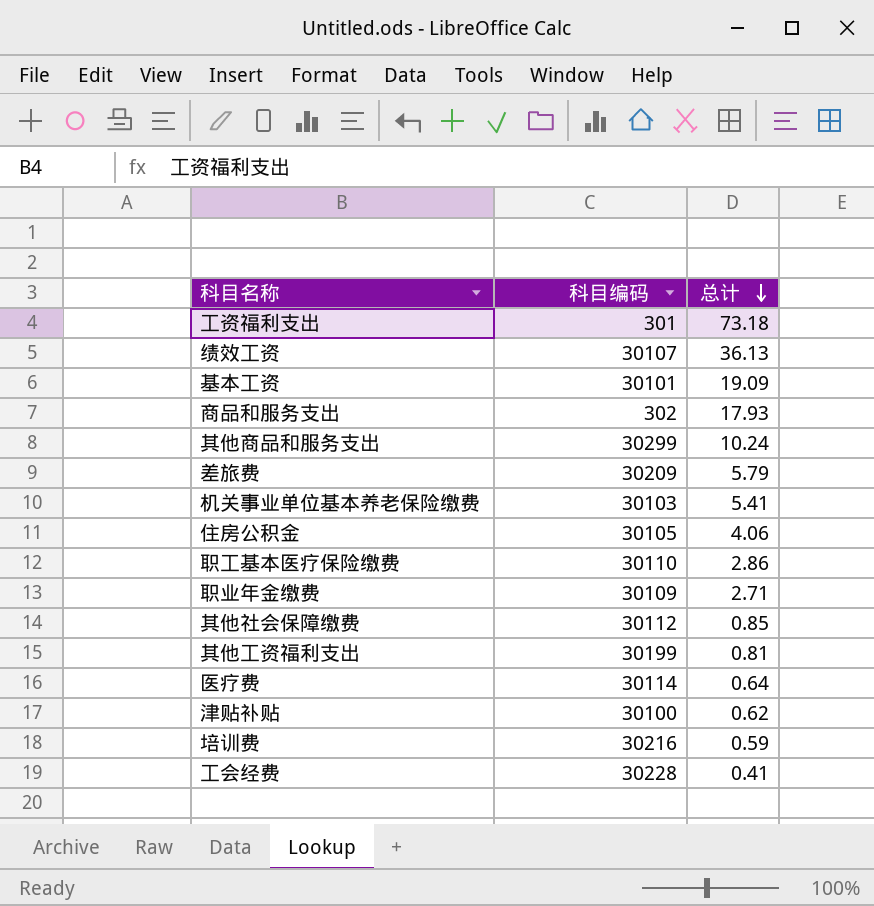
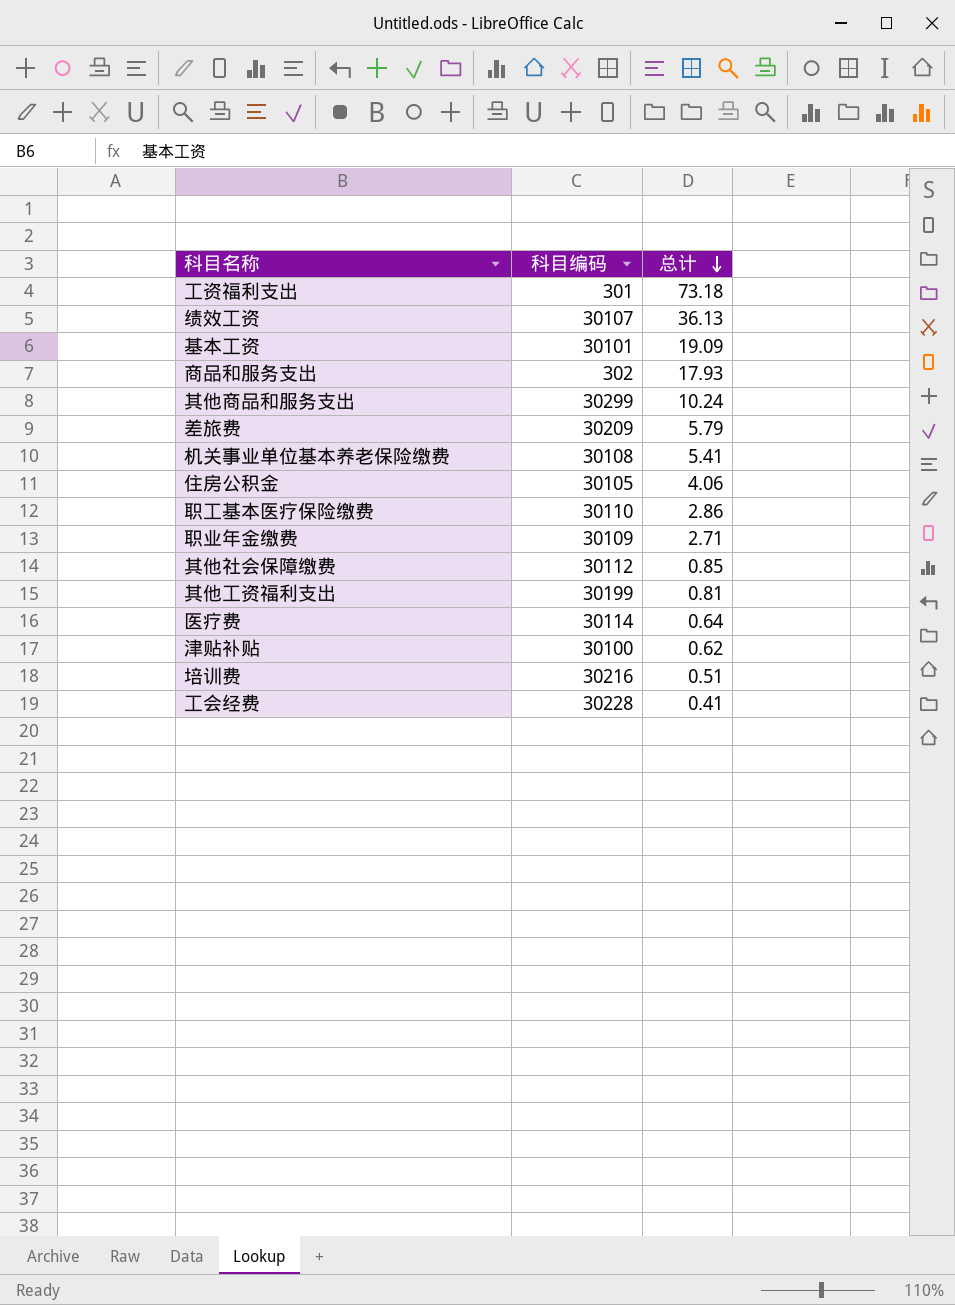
机关事业单位基本养老保险缴费 | 科目编码: 30103 -> 30108
培训费 | 总计: 0.59 -> 0.51

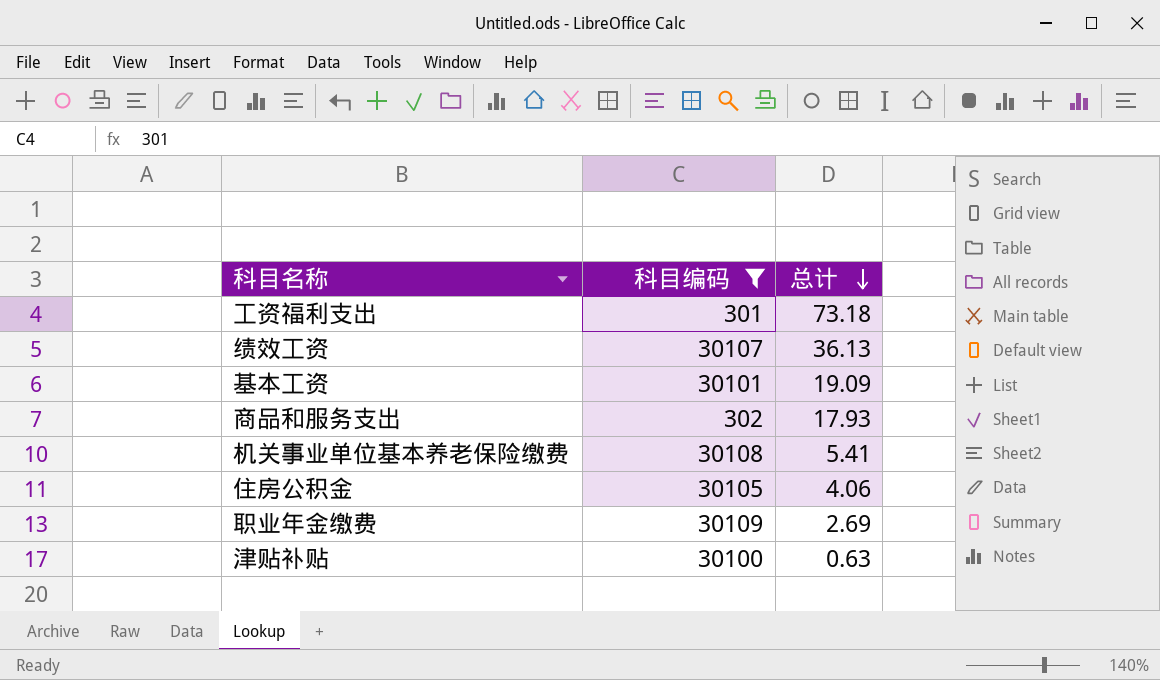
filter: none -> 科目编码 <= 30109
职业年金缴费 | 总计: 2.71 -> 2.69
津贴补贴 | 总计: 0.62 -> 0.63

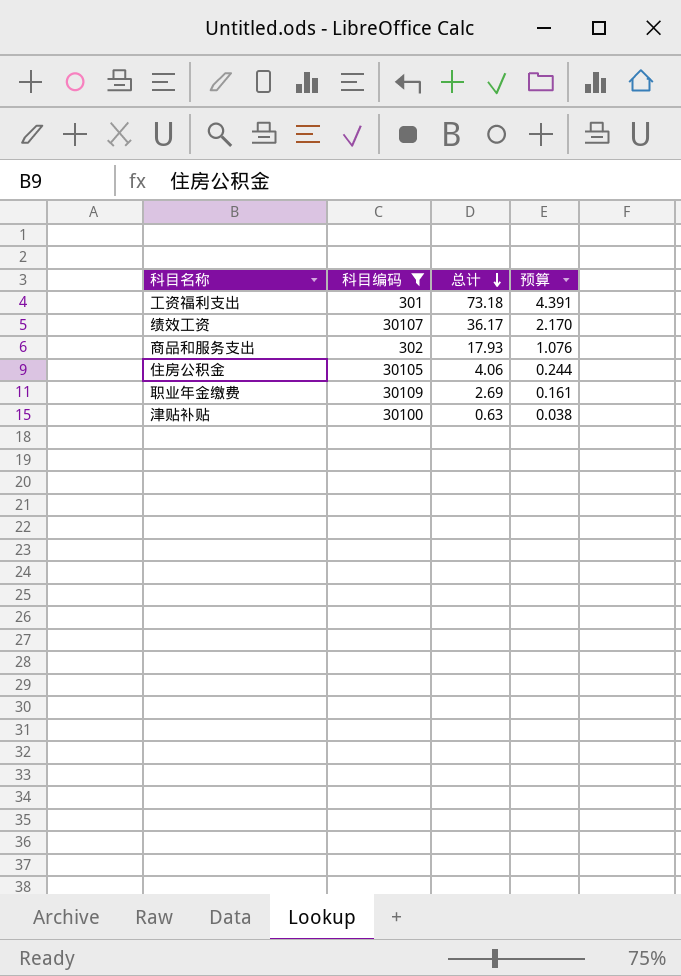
column 预算 | formula: none -> [总计] * 0.06
row 基本工资: 30101 | 19.09 -> none
row 机关事业单位基本养老保险缴费: 30108 | 5.41 -> none
绩效工资 | 总计: 36.13 -> 36.17

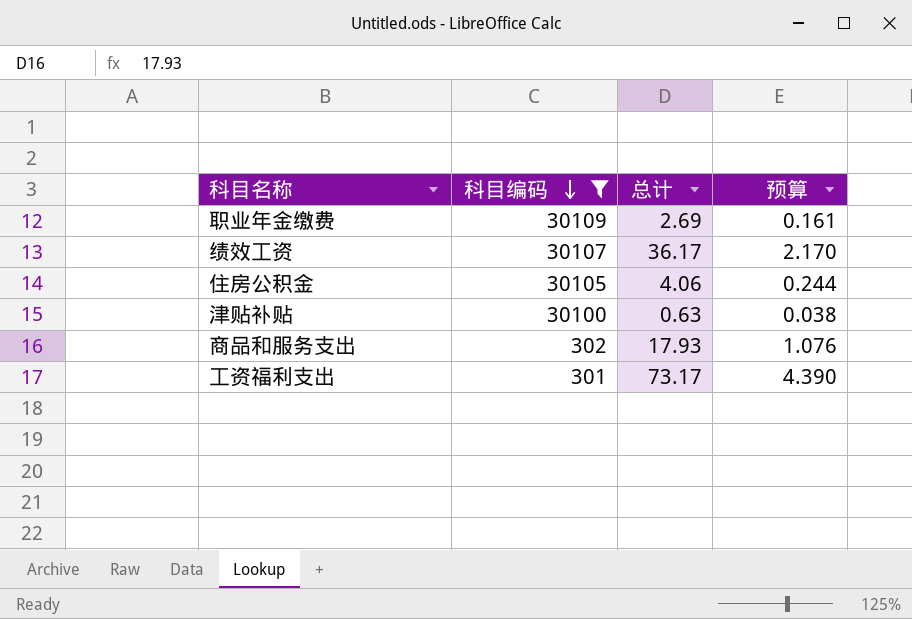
row order: 总计 descending -> 科目编码 descending
工资福利支出 | 总计: 73.18 -> 73.17
工资福利支出 | 预算: 4.391 -> 4.390

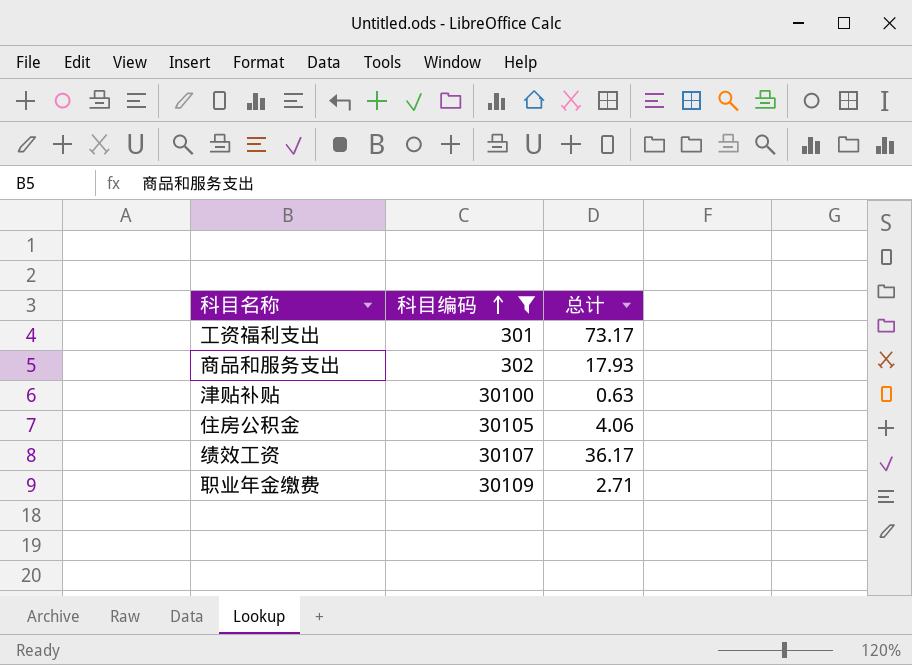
row order: 科目编码 descending -> 科目编码 ascending
column 预算 | formula: [总计] * 0.06 -> none
职业年金缴费 | 总计: 2.69 -> 2.71

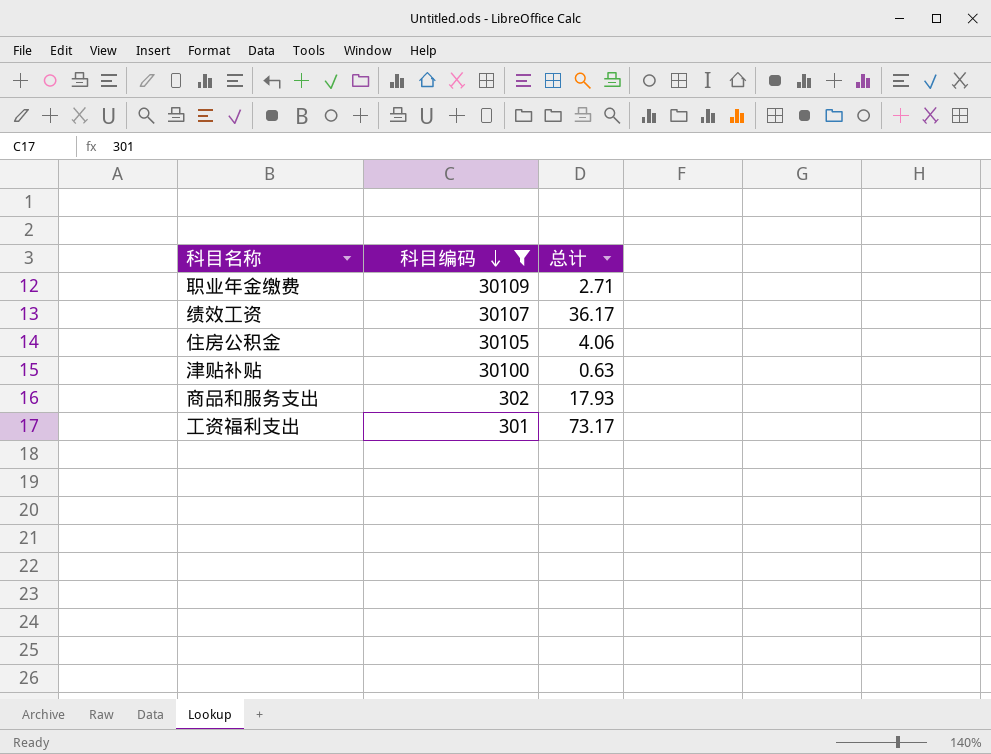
row order: 科目编码 ascending -> 科目编码 descending

